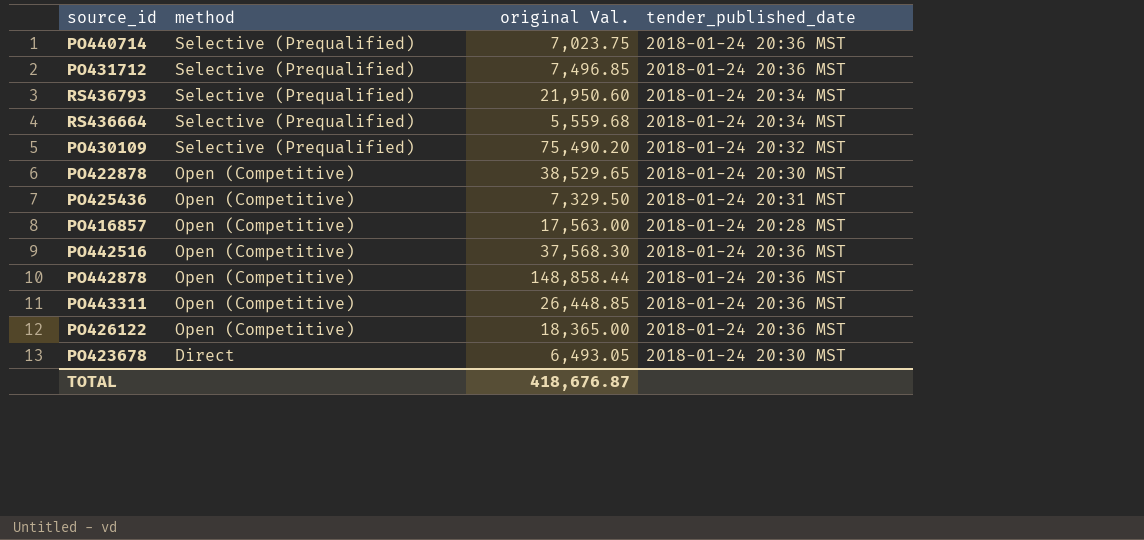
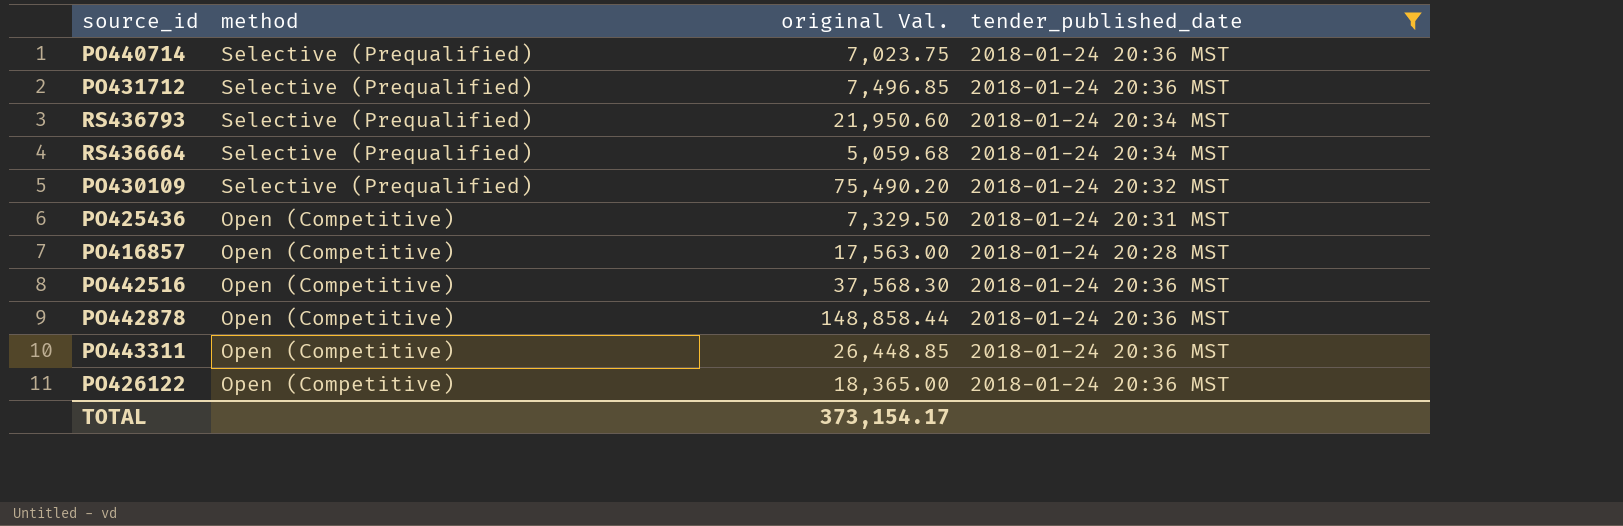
filter: none -> tender_published_date != 2018-01-24 20:30 MST
RS436664 | original Val.: 5,559.68 -> 5,059.68
TOTAL | original Val.: 418,676.87 -> 373,154.17

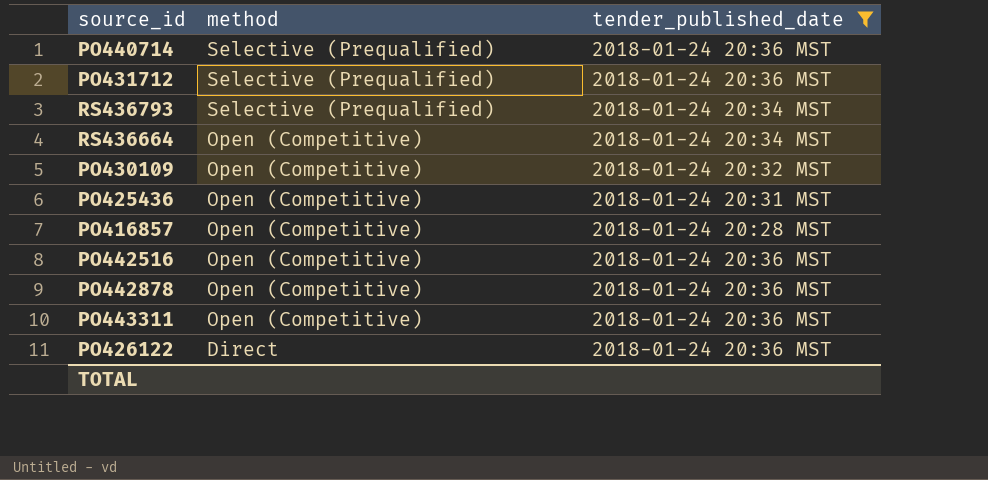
column original Val. | position: 3 -> none
RS436664 | method: Selective (Prequalified) -> Open (Competitive)
PO430109 | method: Selective (Prequalified) -> Open (Competitive)
PO426122 | method: Open (Competitive) -> Direct

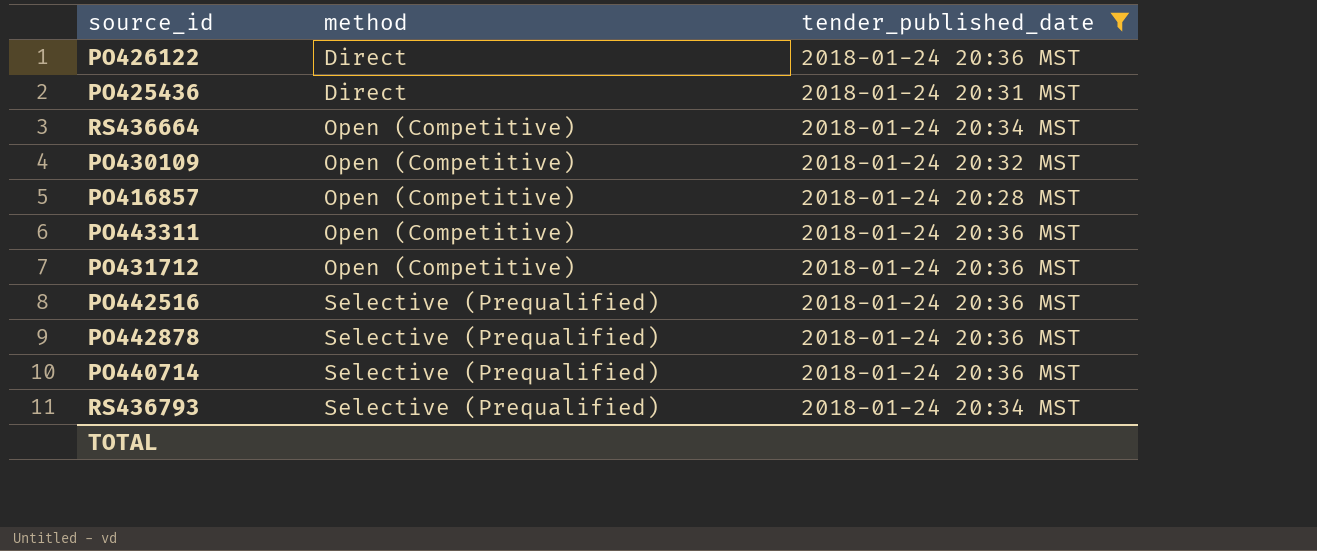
row order: method descending -> method ascending
PO425436 | method: Open (Competitive) -> Direct
PO431712 | method: Selective (Prequalified) -> Open (Competitive)
PO442516 | method: Open (Competitive) -> Selective (Prequalified)
PO442878 | method: Open (Competitive) -> Selective (Prequalified)

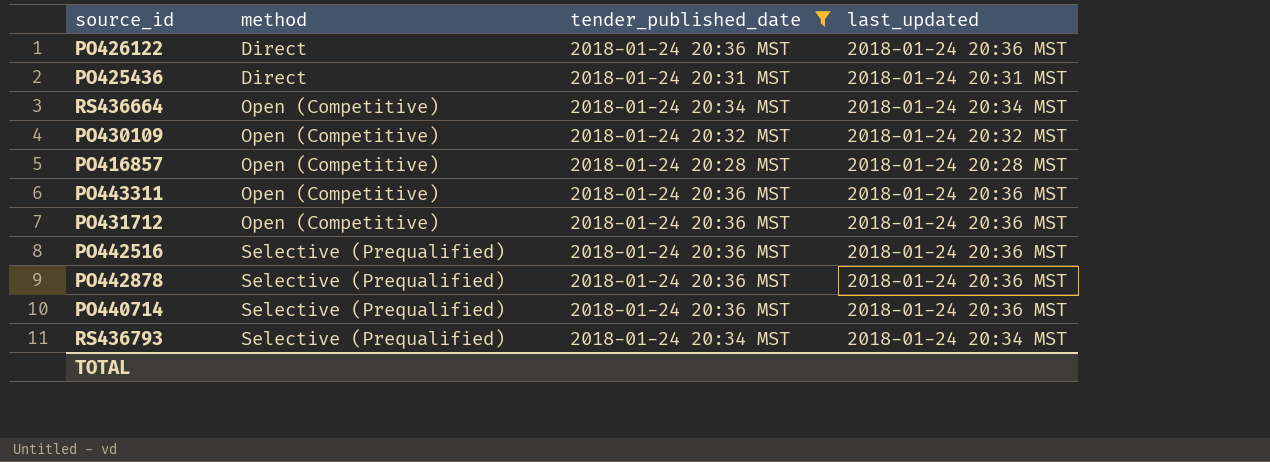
column last_updated | position: none -> 4

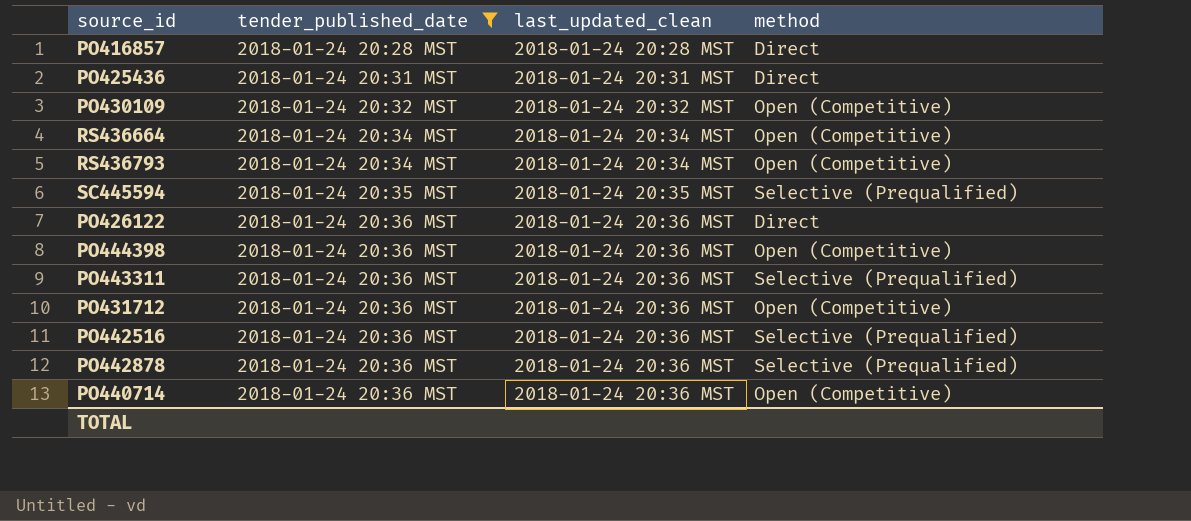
row order: method ascending -> tender_published_date ascending
column name: last_updated -> last_updated_clean
column method | position: 2 -> 4
PO416857 | method: Open (Competitive) -> Direct
RS436793 | method: Selective (Prequalified) -> Open (Competitive)
row SC445594: none -> 2018-01-24 20:35 MST | 2018-01-24 20:35 MST | Selective (Prequalified)
row PO444398: none -> 2018-01-24 20:36 MST | 2018-01-24 20:36 MST | Open (Competitive)
PO443311 | method: Open (Competitive) -> Selective (Prequalified)
PO440714 | method: Selective (Prequalified) -> Open (Competitive)

